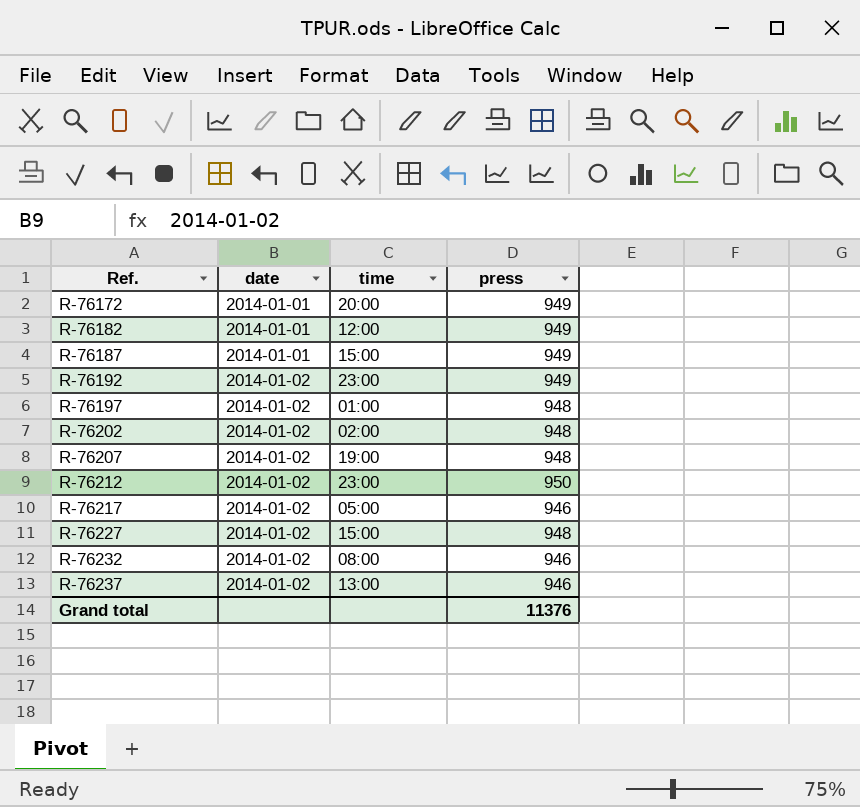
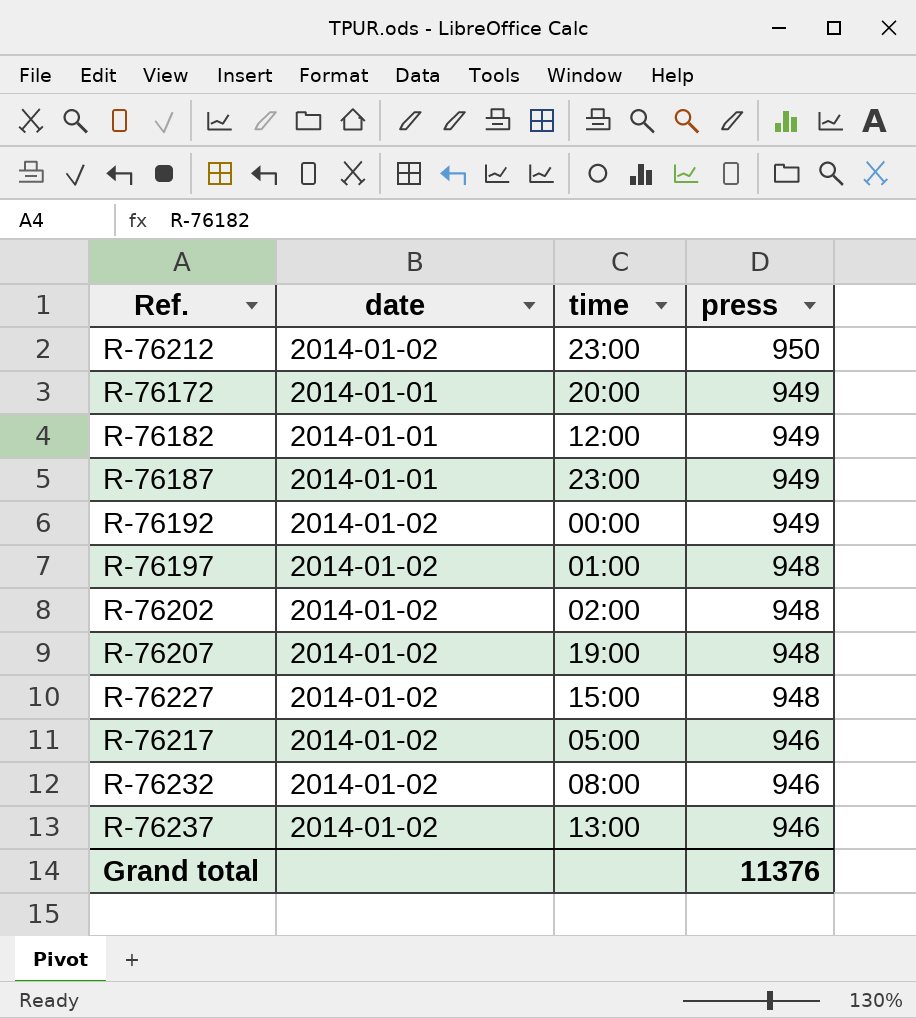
row order: Ref. ascending -> press descending
R-76187 | time: 15:00 -> 23:00
R-76192 | time: 23:00 -> 00:00

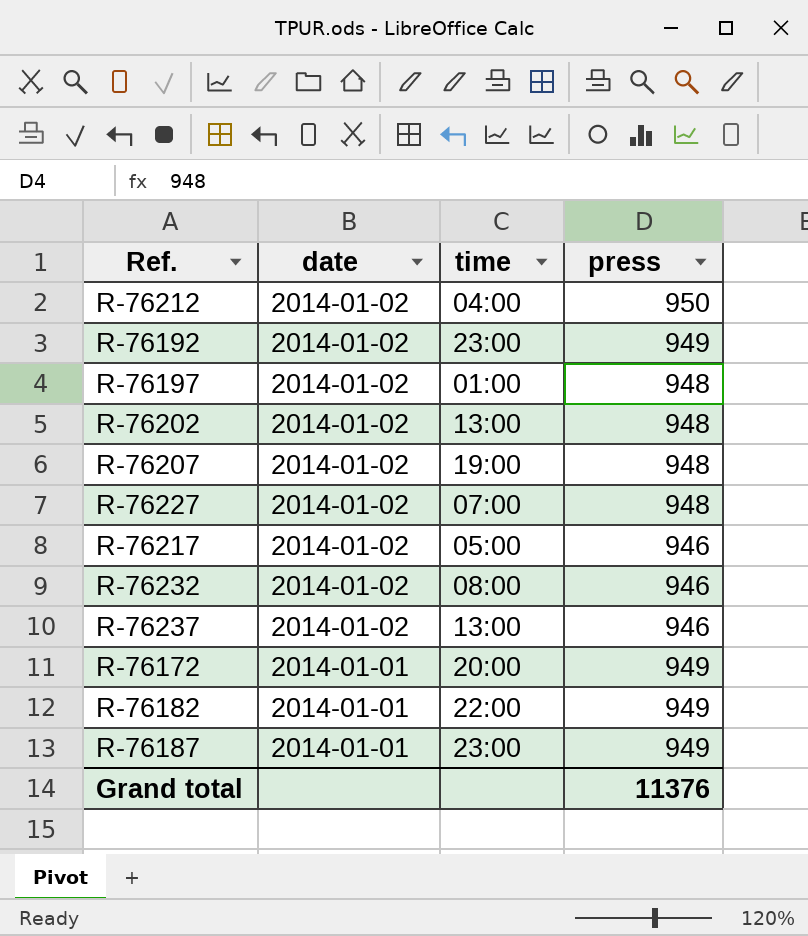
row order: press descending -> date descending
R-76212 | time: 23:00 -> 04:00
R-76192 | time: 00:00 -> 23:00
R-76202 | time: 02:00 -> 13:00
R-76227 | time: 15:00 -> 07:00
R-76182 | time: 12:00 -> 22:00

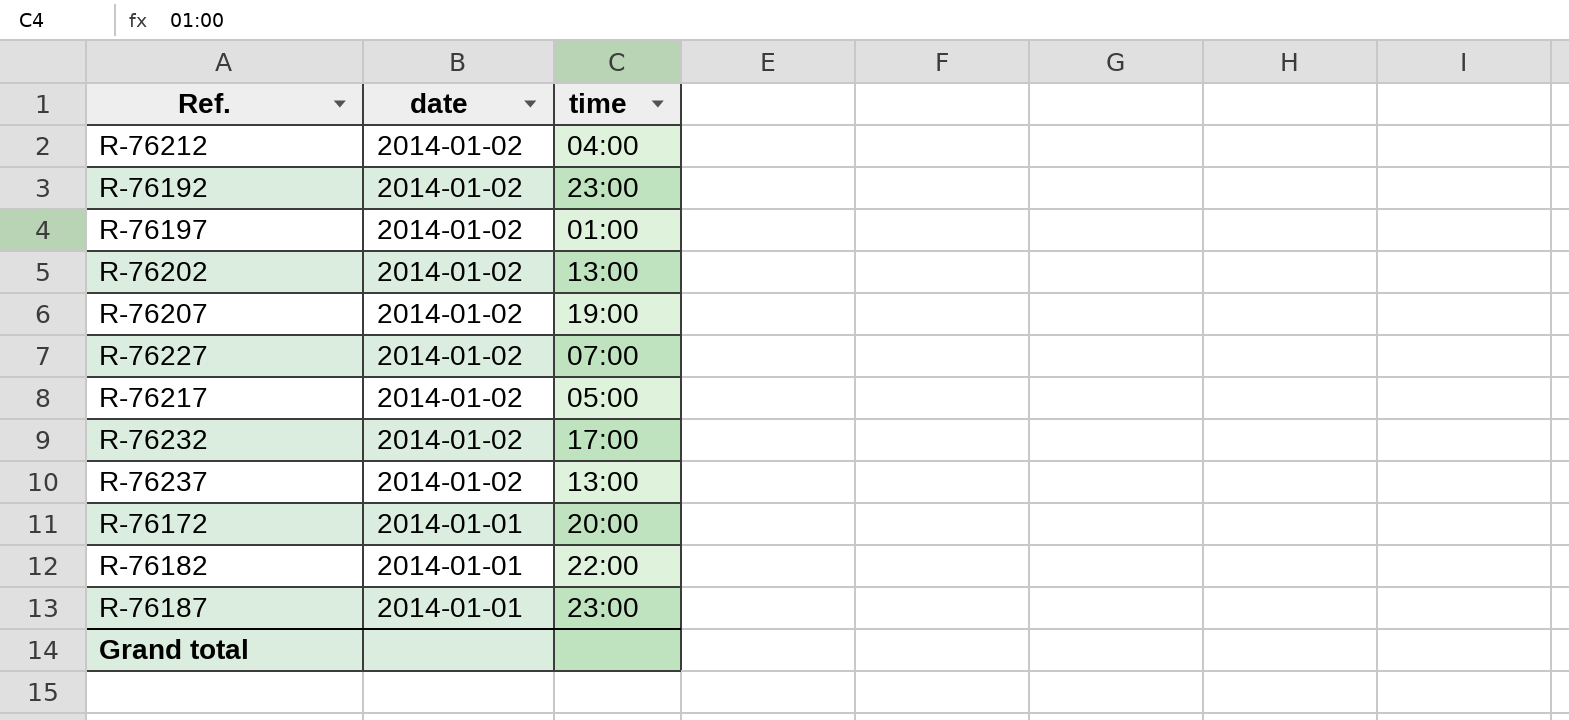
column press | position: 4 -> none
R-76232 | time: 08:00 -> 17:00

